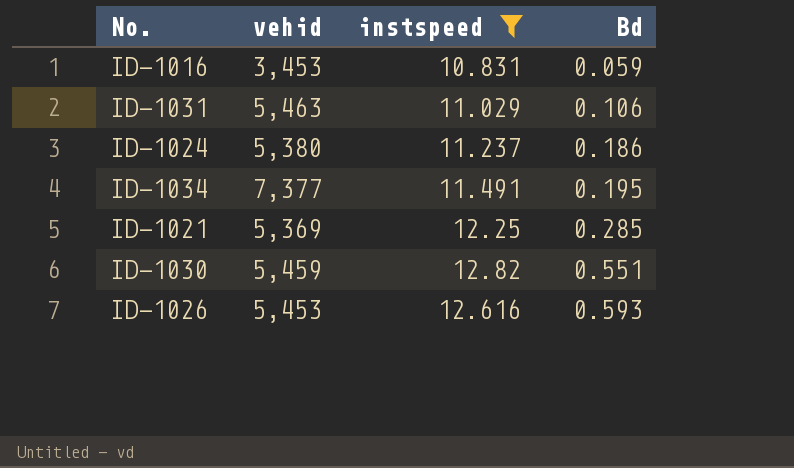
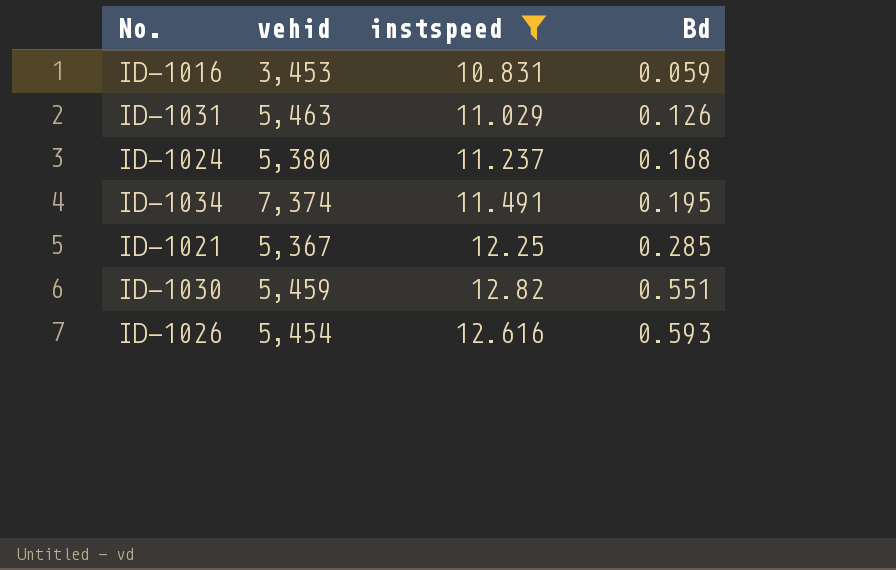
ID-1031 | Bd: 0.106 -> 0.126
ID-1024 | Bd: 0.186 -> 0.168
ID-1034 | vehid: 7,377 -> 7,374
ID-1021 | vehid: 5,369 -> 5,367
ID-1026 | vehid: 5,453 -> 5,454

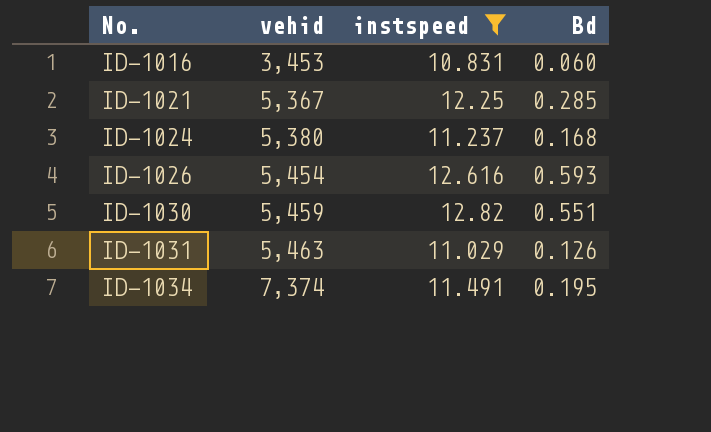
row order: Bd ascending -> No. ascending
ID-1016 | Bd: 0.059 -> 0.060

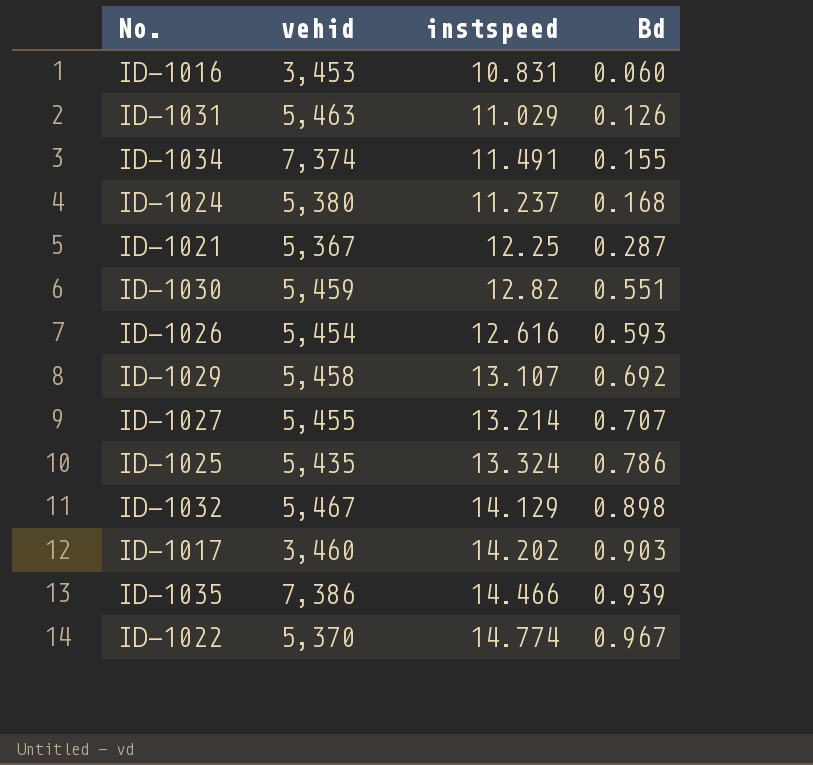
filter: instspeed <= 12.82 -> none
row order: No. ascending -> Bd ascending
ID-1034 | Bd: 0.195 -> 0.155
ID-1021 | Bd: 0.285 -> 0.287

